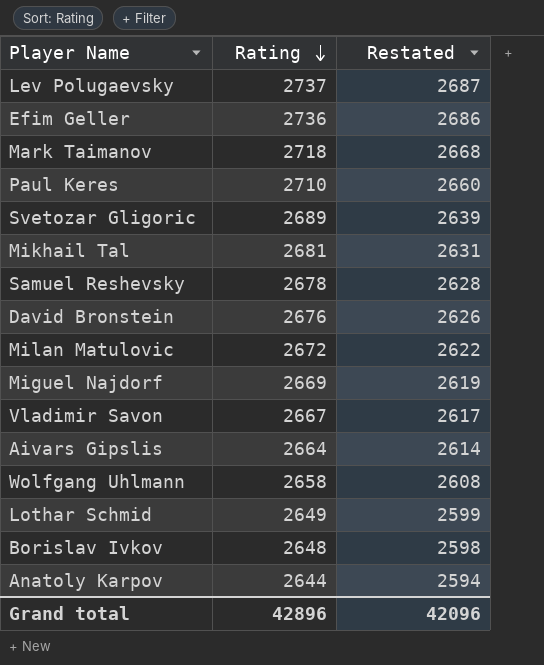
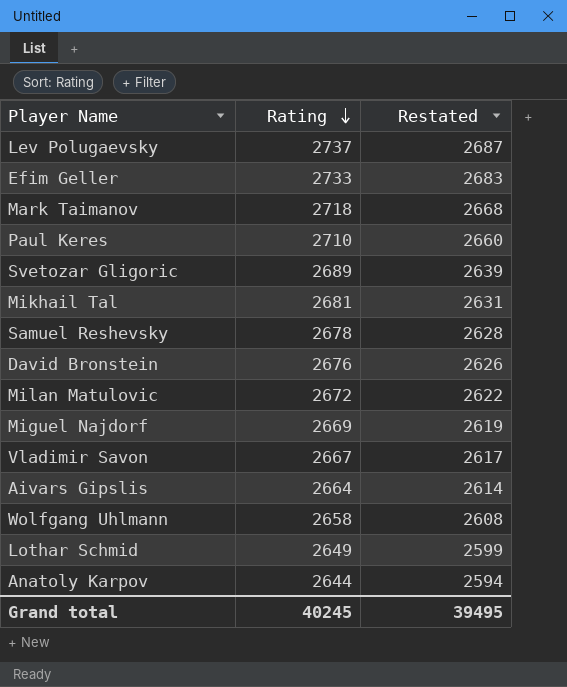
row Borislav Ivkov: 2648 | 2598 -> none
Efim Geller | Rating: 2736 -> 2733
Efim Geller | Restated: 2686 -> 2683
Grand total | Rating: 42896 -> 40245
Grand total | Restated: 42096 -> 39495

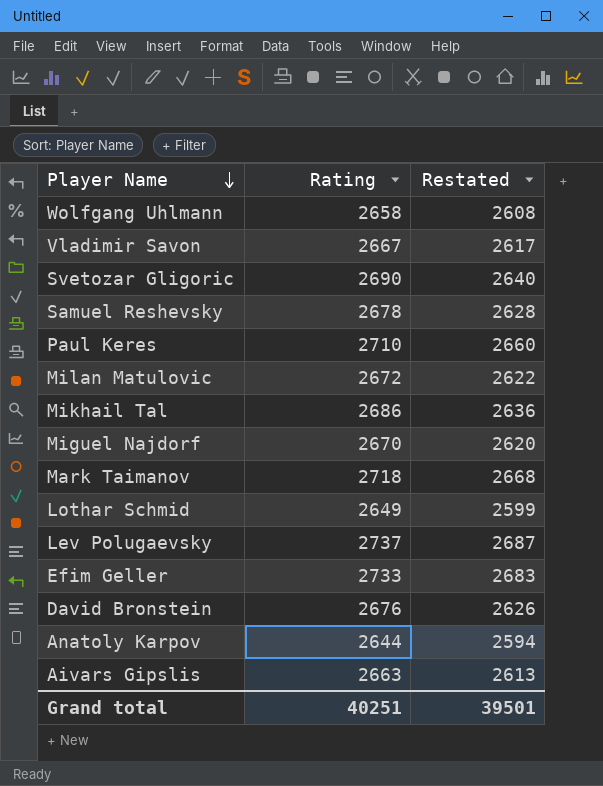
row order: Rating descending -> Player Name descending
Svetozar Gligoric | Rating: 2689 -> 2690
Svetozar Gligoric | Restated: 2639 -> 2640
Mikhail Tal | Rating: 2681 -> 2686
Mikhail Tal | Restated: 2631 -> 2636
Miguel Najdorf | Rating: 2669 -> 2670
Miguel Najdorf | Restated: 2619 -> 2620
Aivars Gipslis | Rating: 2664 -> 2663
Aivars Gipslis | Restated: 2614 -> 2613
Grand total | Rating: 40245 -> 40251
Grand total | Restated: 39495 -> 39501

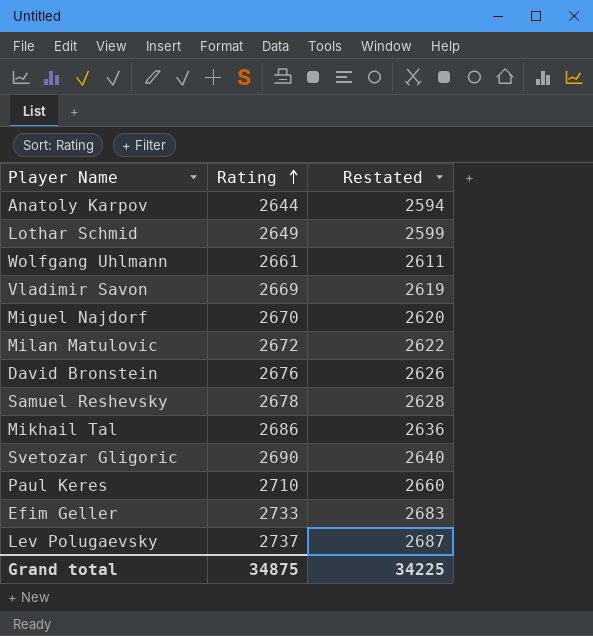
row order: Player Name descending -> Rating ascending
row Mark Taimanov: 2718 | 2668 -> none
row Aivars Gipslis: 2663 | 2613 -> none
Wolfgang Uhlmann | Rating: 2658 -> 2661
Wolfgang Uhlmann | Restated: 2608 -> 2611
Vladimir Savon | Rating: 2667 -> 2669
Vladimir Savon | Restated: 2617 -> 2619
Grand total | Rating: 40251 -> 34875
Grand total | Restated: 39501 -> 34225

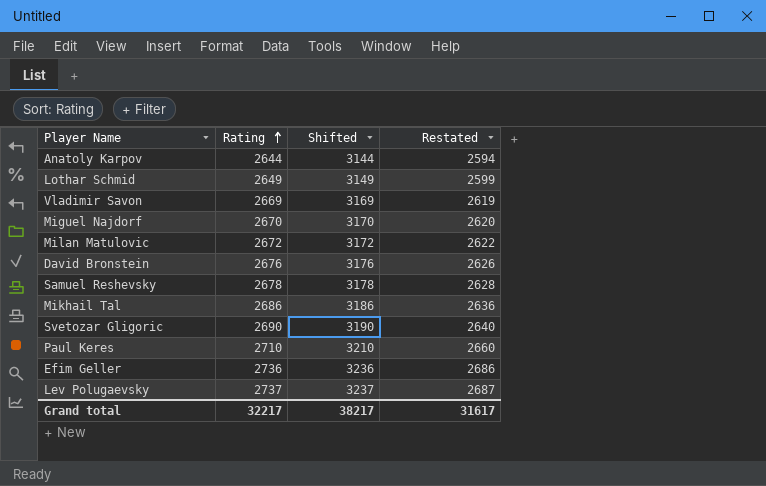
column Shifted | formula: none -> [Rating] + 500
row Wolfgang Uhlmann: 2661 | 2611 -> none
Efim Geller | Rating: 2733 -> 2736
Efim Geller | Restated: 2683 -> 2686
Grand total | Rating: 34875 -> 32217
Grand total | Restated: 34225 -> 31617

